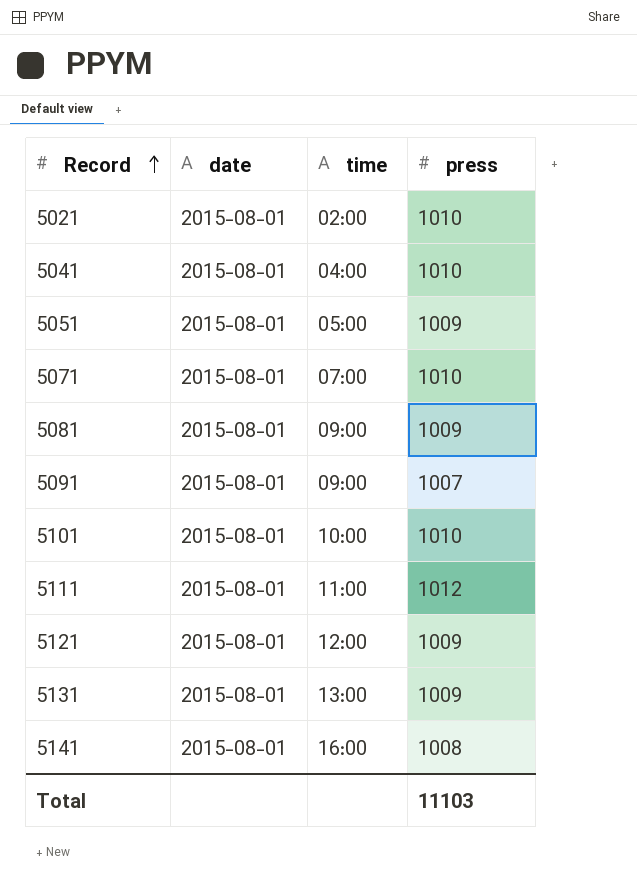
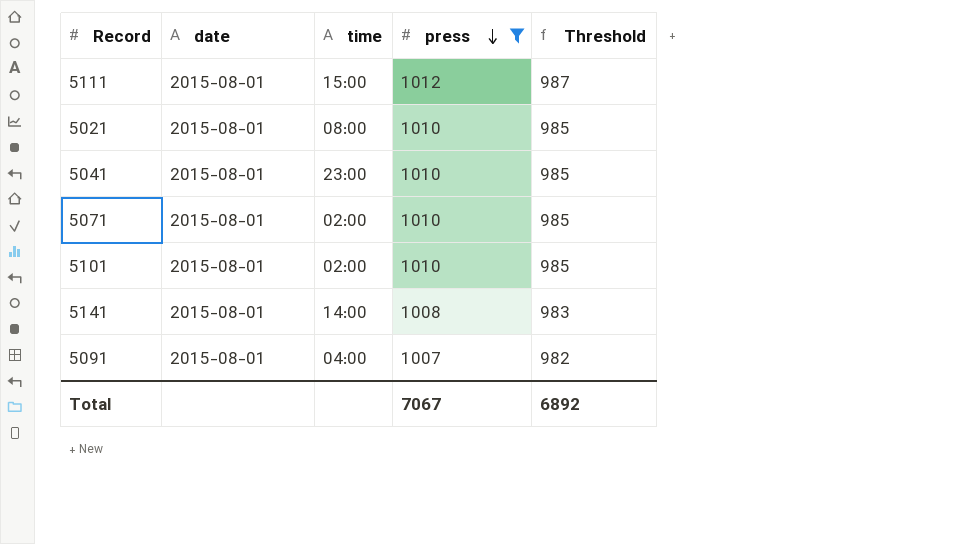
filter: none -> press != 1009
row order: Record ascending -> press descending
column Threshold | formula: none -> [press] - 25
5111 | time: 11:00 -> 15:00
5021 | time: 02:00 -> 08:00
5041 | time: 04:00 -> 23:00
5071 | time: 07:00 -> 02:00
5101 | time: 10:00 -> 02:00
5141 | time: 16:00 -> 14:00
5091 | time: 09:00 -> 04:00
Total | press: 11103 -> 7067

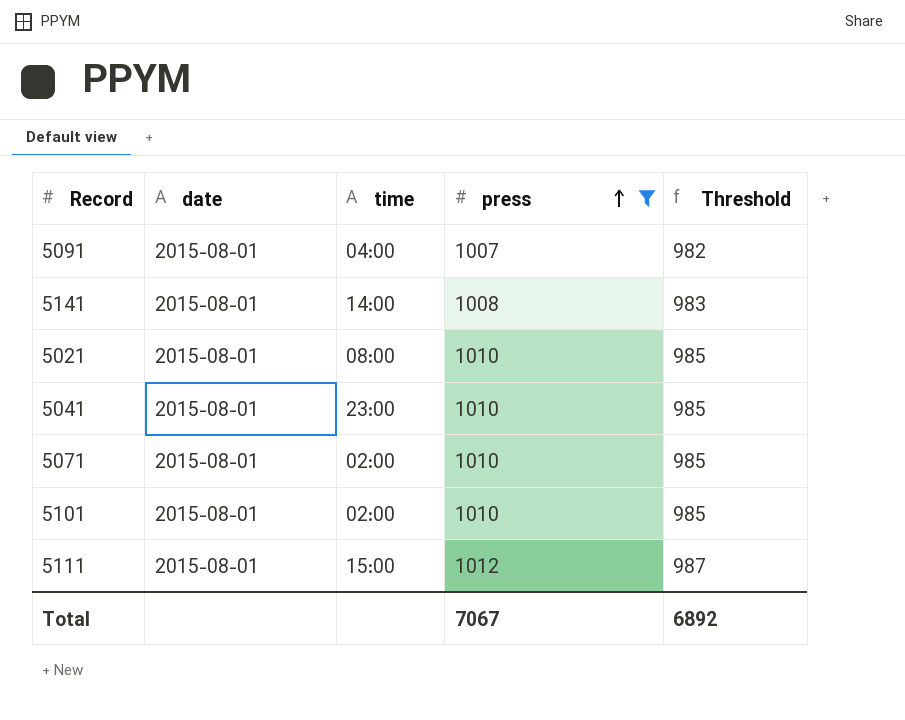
row order: press descending -> press ascending

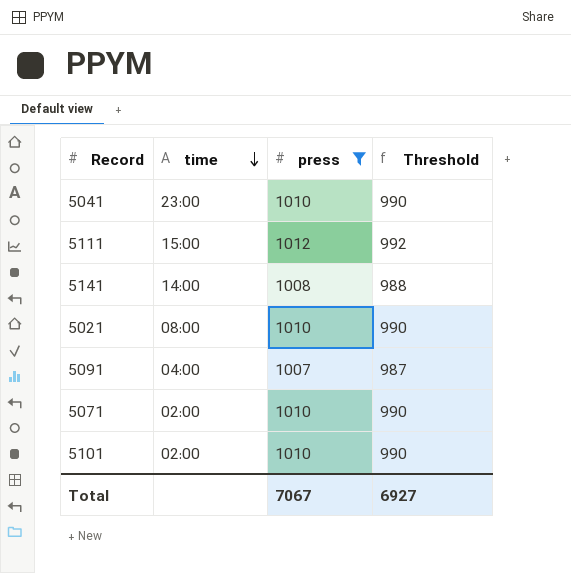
row order: press ascending -> time descending
column date | position: 2 -> none
column Threshold | formula: [press] - 25 -> [press] - 20
Total | Threshold: 6892 -> 6927

